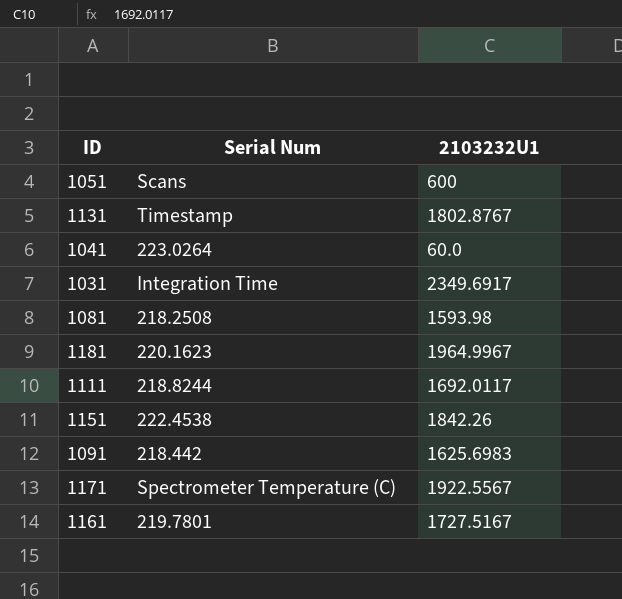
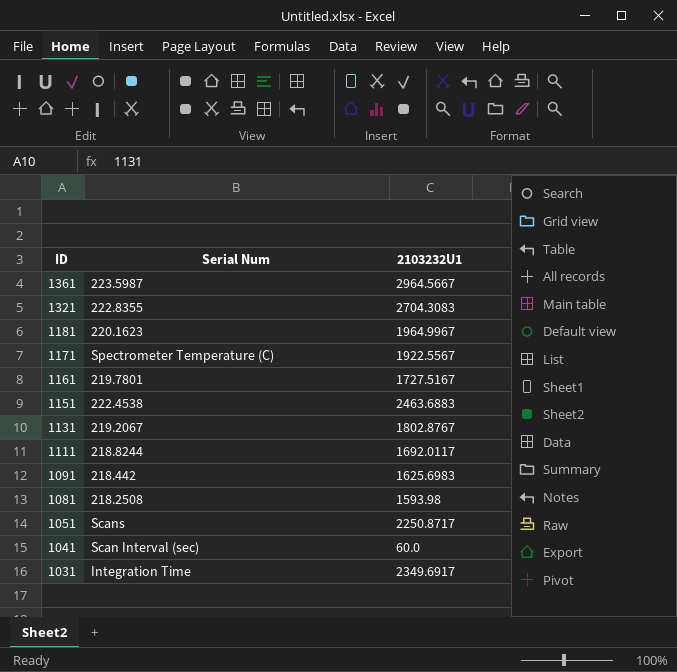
row order: none -> ID descending
row 1361: none -> 223.5987 | 2964.5667
row 1321: none -> 222.8355 | 2704.3083
1151 | 2103232U1: 1842.26 -> 2463.6883
1131 | Serial Num: Timestamp -> 219.2067
1051 | 2103232U1: 600 -> 2250.8717
1041 | Serial Num: 223.0264 -> Scan Interval (sec)

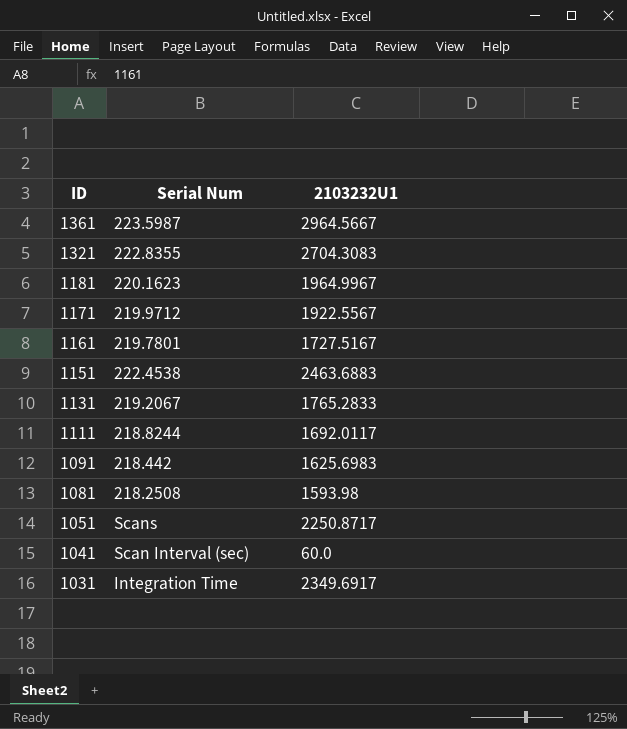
1171 | Serial Num: Spectrometer Temperature (C) -> 219.9712
1131 | 2103232U1: 1802.8767 -> 1765.2833

